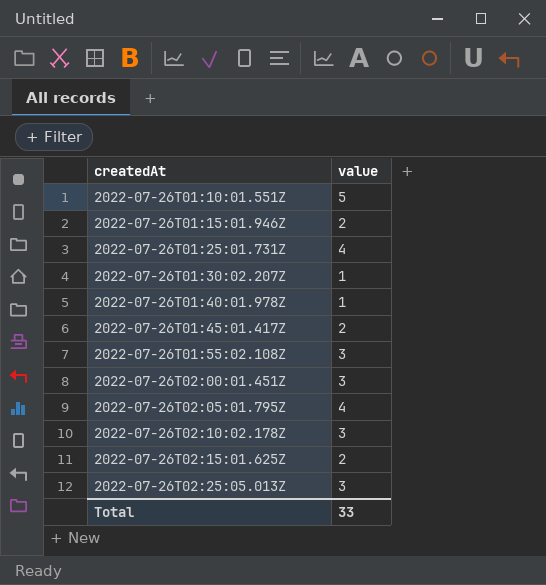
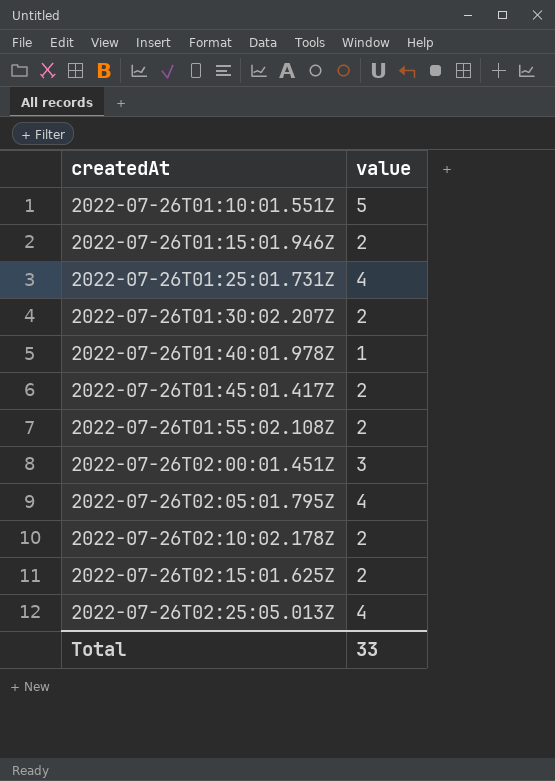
2022-07-26T01:30:02.207Z | value: 1 -> 2
2022-07-26T01:55:02.108Z | value: 3 -> 2
2022-07-26T02:10:02.178Z | value: 3 -> 2
2022-07-26T02:25:05.013Z | value: 3 -> 4

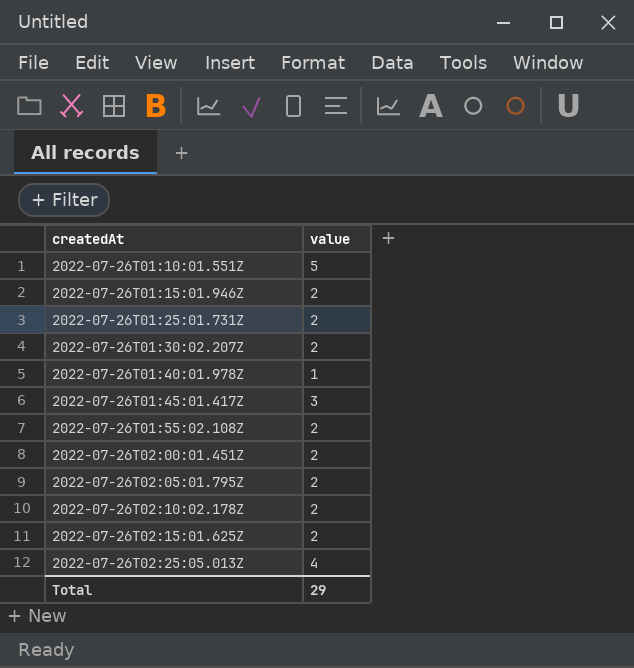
2022-07-26T01:25:01.731Z | value: 4 -> 2
2022-07-26T01:45:01.417Z | value: 2 -> 3
2022-07-26T02:00:01.451Z | value: 3 -> 2
2022-07-26T02:05:01.795Z | value: 4 -> 2
Total | value: 33 -> 29

